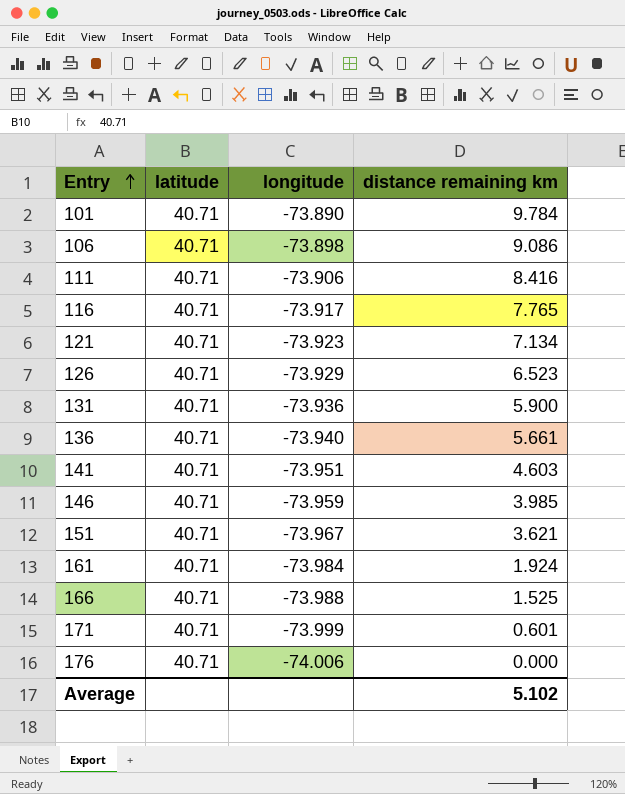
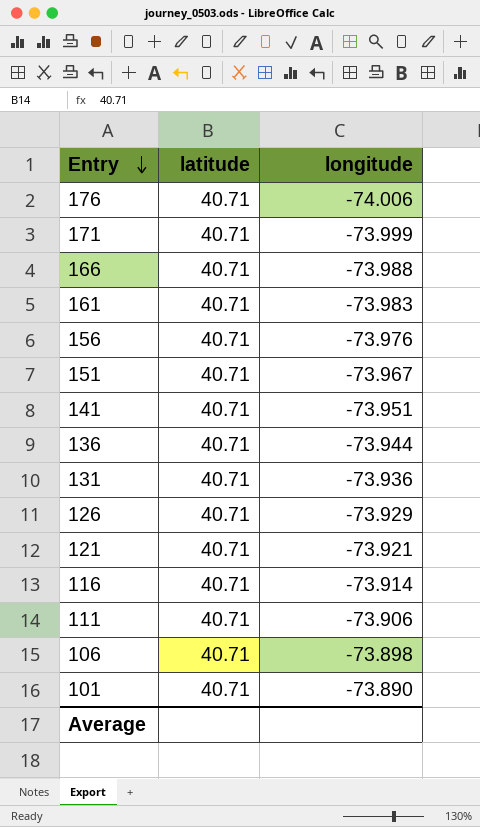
row order: Entry ascending -> Entry descending
column distance remaining km | position: 4 -> none
row 146: 40.71 | -73.959 | 3.985 -> none
161 | longitude: -73.984 -> -73.983
row 156: none -> 40.71 | -73.976
136 | longitude: -73.940 -> -73.944
121 | longitude: -73.923 -> -73.921
116 | longitude: -73.917 -> -73.914

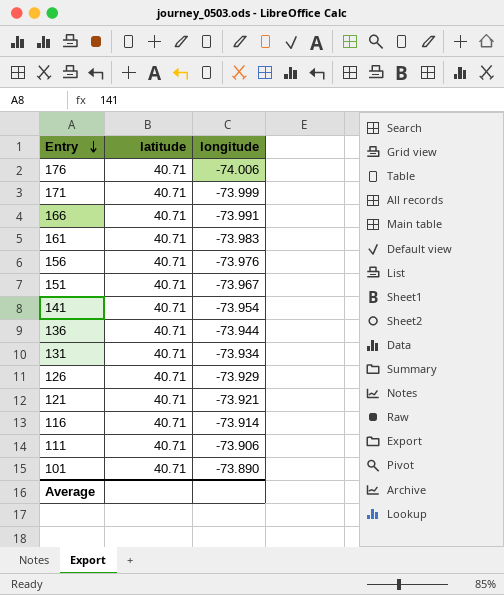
row 106: 40.71 | -73.898 -> none
166 | longitude: -73.988 -> -73.991
141 | longitude: -73.951 -> -73.954
131 | longitude: -73.936 -> -73.934

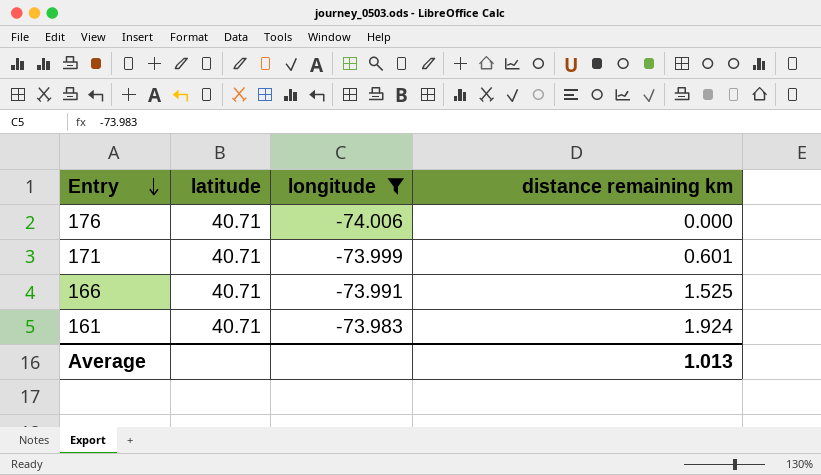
filter: none -> longitude <= -73.983
column distance remaining km | position: none -> 4

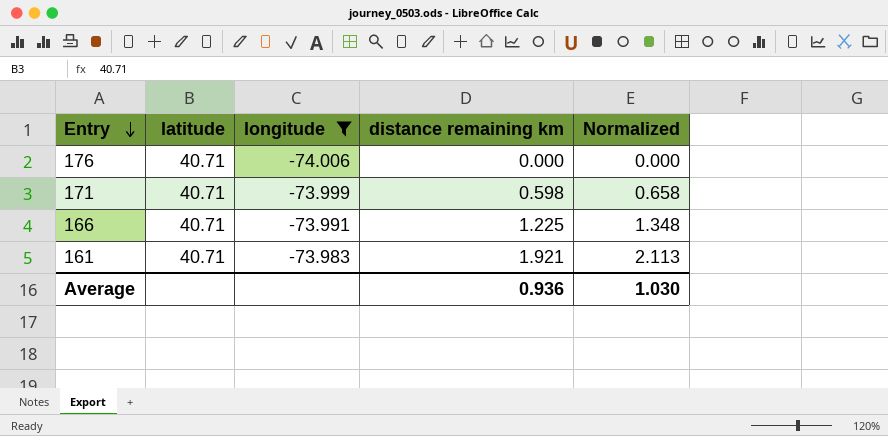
column Normalized | formula: none -> [distance remaining km] * 1.1
171 | distance remaining km: 0.601 -> 0.598
166 | distance remaining km: 1.525 -> 1.225
161 | distance remaining km: 1.924 -> 1.921
Average | distance remaining km: 1.013 -> 0.936

